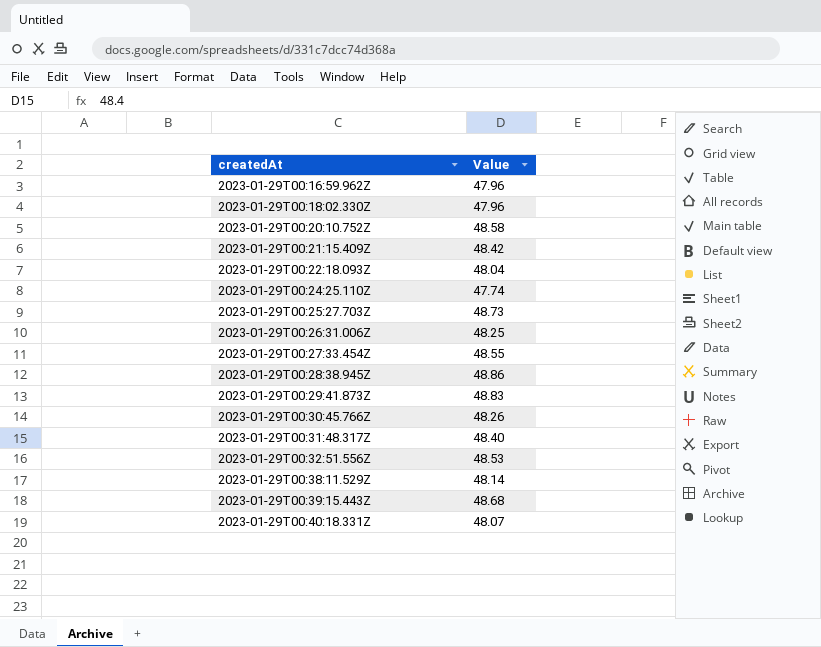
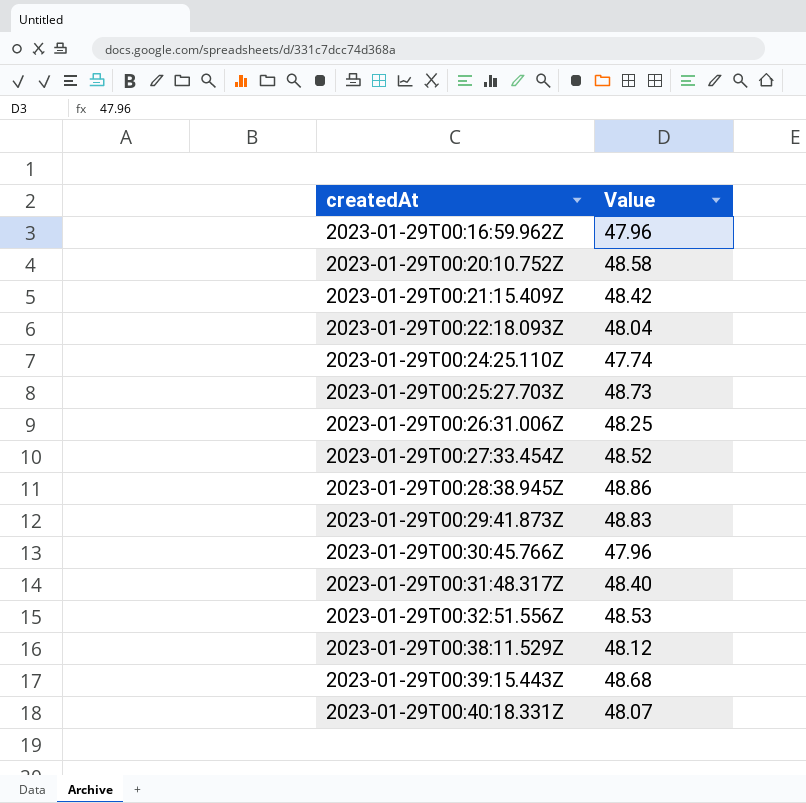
row 2023-01-29T00:18:02.330Z: 47.96 -> none
2023-01-29T00:27:33.454Z | Value: 48.55 -> 48.52
2023-01-29T00:30:45.766Z | Value: 48.26 -> 47.96
2023-01-29T00:38:11.529Z | Value: 48.14 -> 48.12

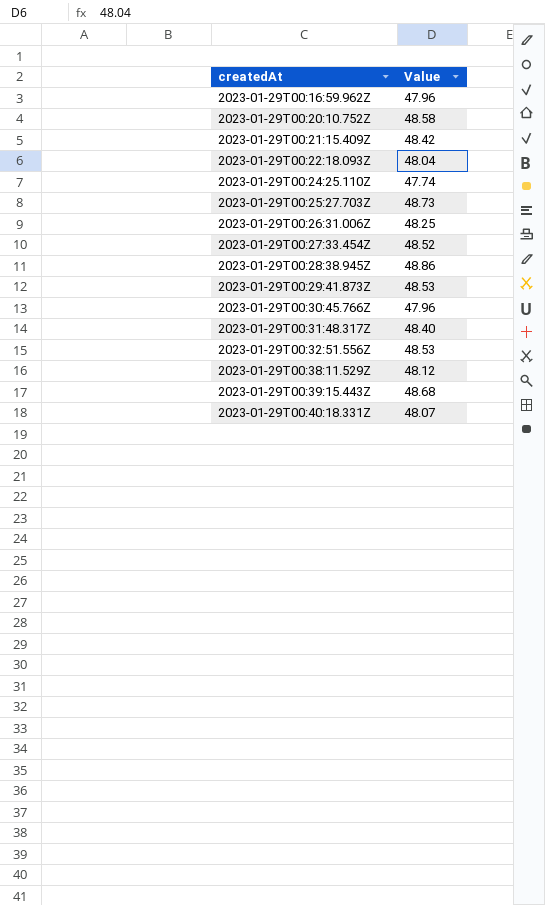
2023-01-29T00:29:41.873Z | Value: 48.83 -> 48.53

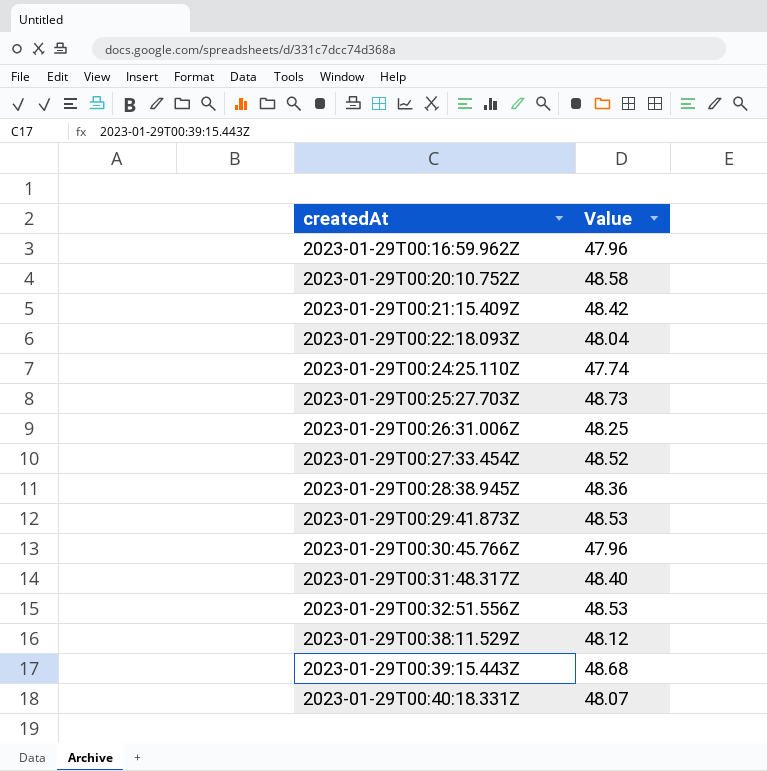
2023-01-29T00:28:38.945Z | Value: 48.86 -> 48.36

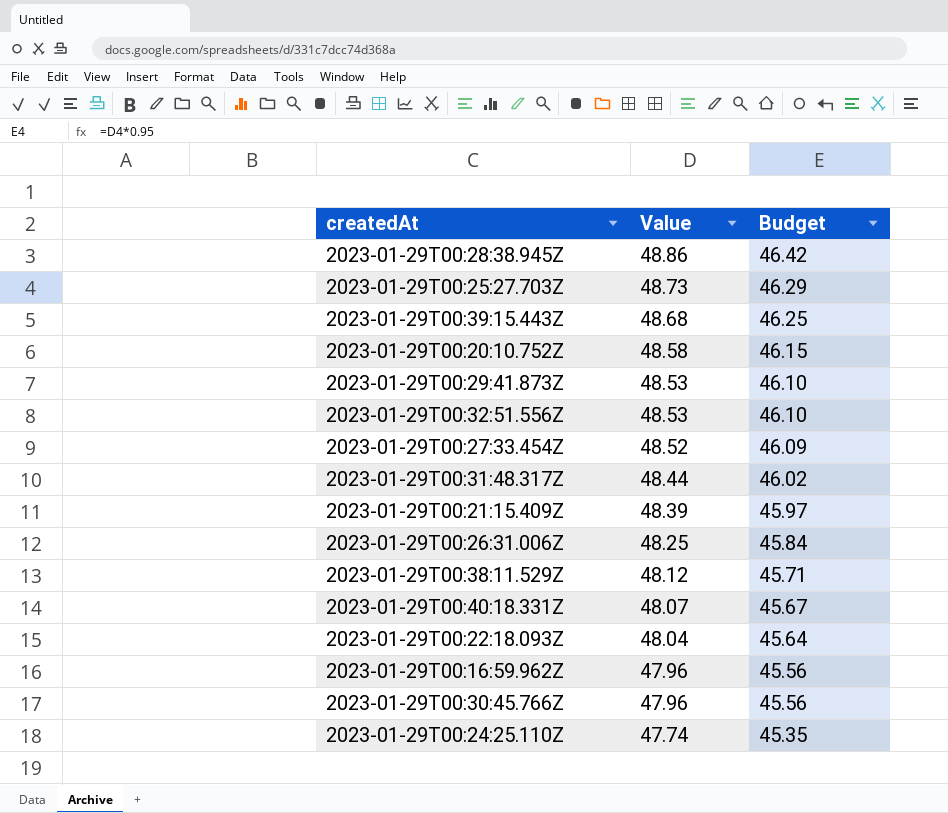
row order: createdAt ascending -> Value descending
column Budget | formula: none -> [Value] * 0.95
2023-01-29T00:28:38.945Z | Value: 48.36 -> 48.86
2023-01-29T00:31:48.317Z | Value: 48.40 -> 48.44
2023-01-29T00:21:15.409Z | Value: 48.42 -> 48.39

